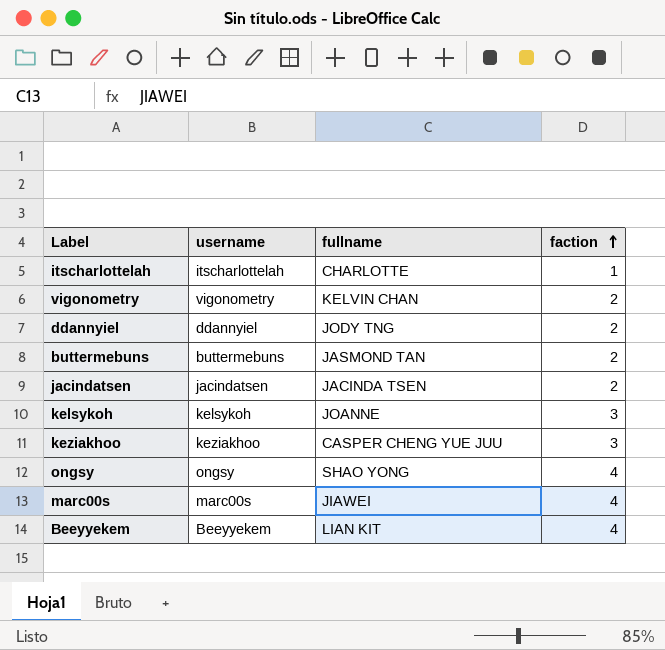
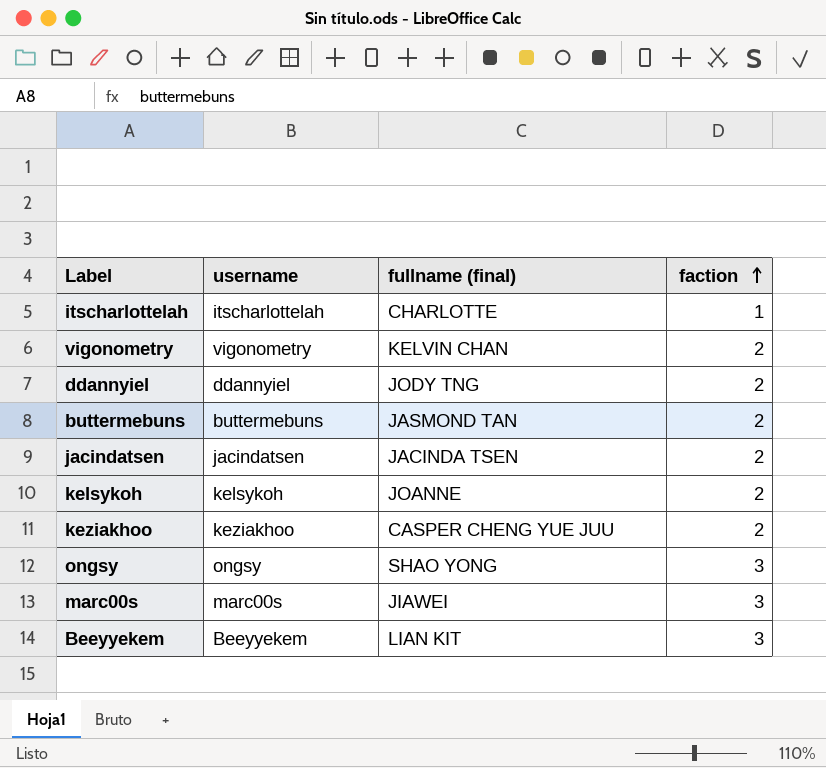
column name: fullname -> fullname (final)
kelsykoh | faction: 3 -> 2
keziakhoo | faction: 3 -> 2
ongsy | faction: 4 -> 3
marc00s | faction: 4 -> 3
Beeyyekem | faction: 4 -> 3

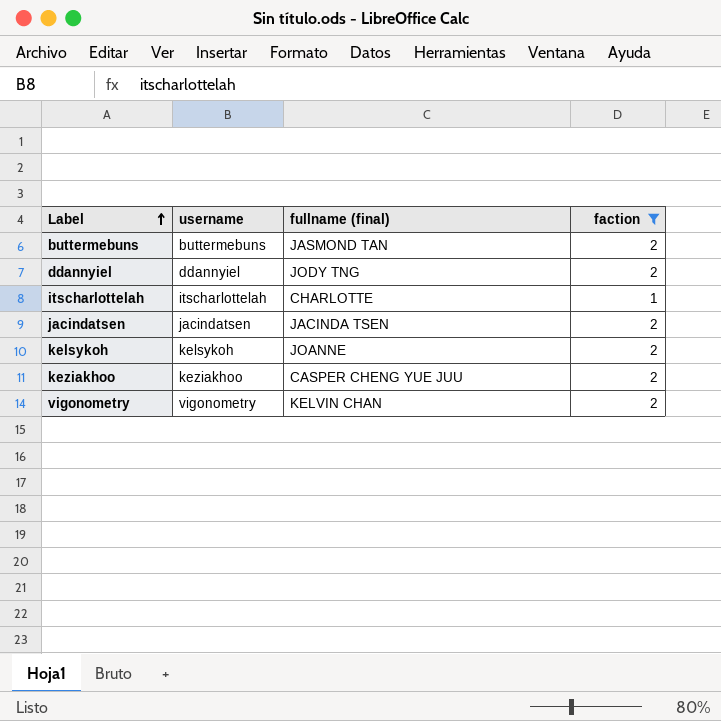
filter: none -> faction != 3
row order: faction ascending -> Label ascending

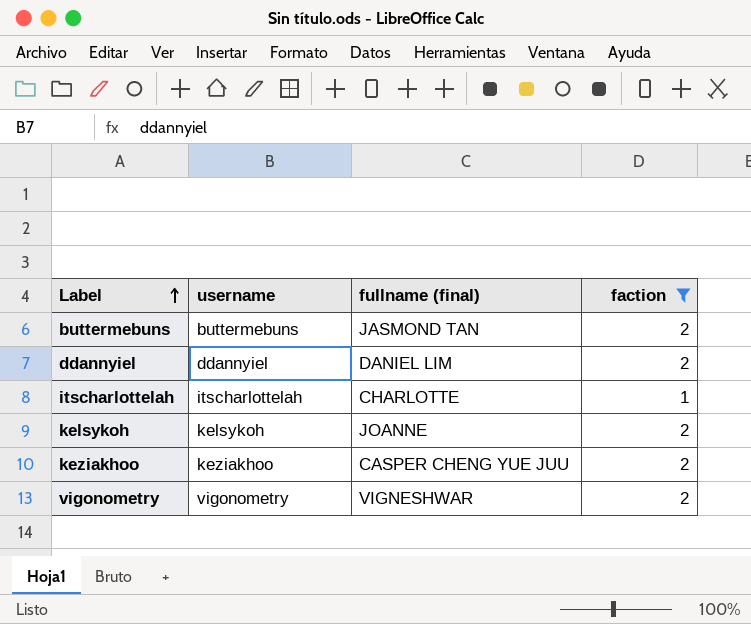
row jacindatsen: jacindatsen | JACINDA TSEN | 2 -> none
ddannyiel | fullname (final): JODY TNG -> DANIEL LIM
vigonometry | fullname (final): KELVIN CHAN -> VIGNESHWAR

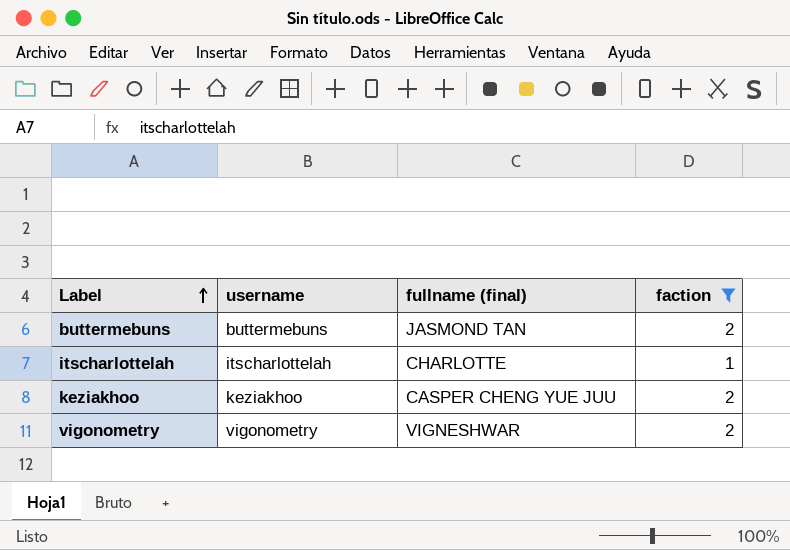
row ddannyiel: ddannyiel | DANIEL LIM | 2 -> none
row kelsykoh: kelsykoh | JOANNE | 2 -> none

